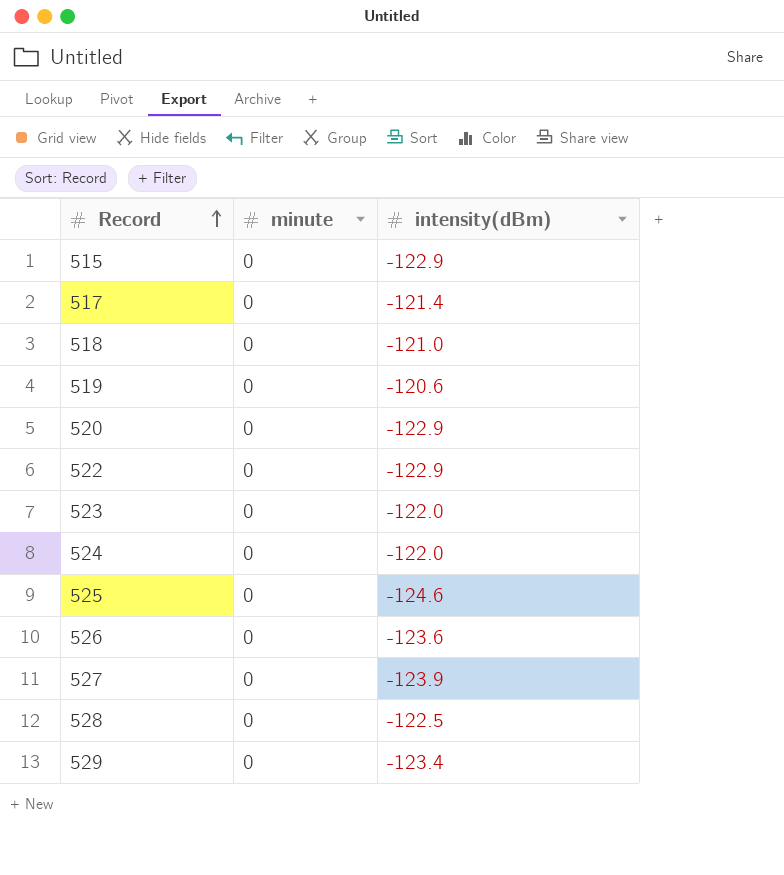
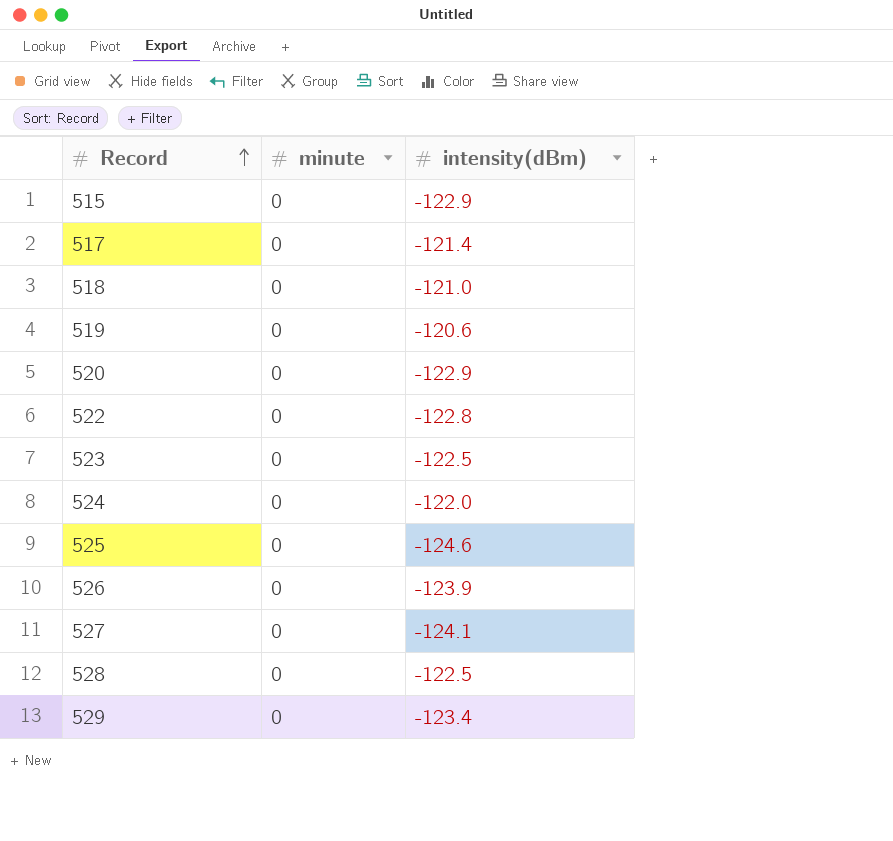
522 | intensity(dBm): -122.9 -> -122.8
523 | intensity(dBm): -122.0 -> -122.5
526 | intensity(dBm): -123.6 -> -123.9
527 | intensity(dBm): -123.9 -> -124.1

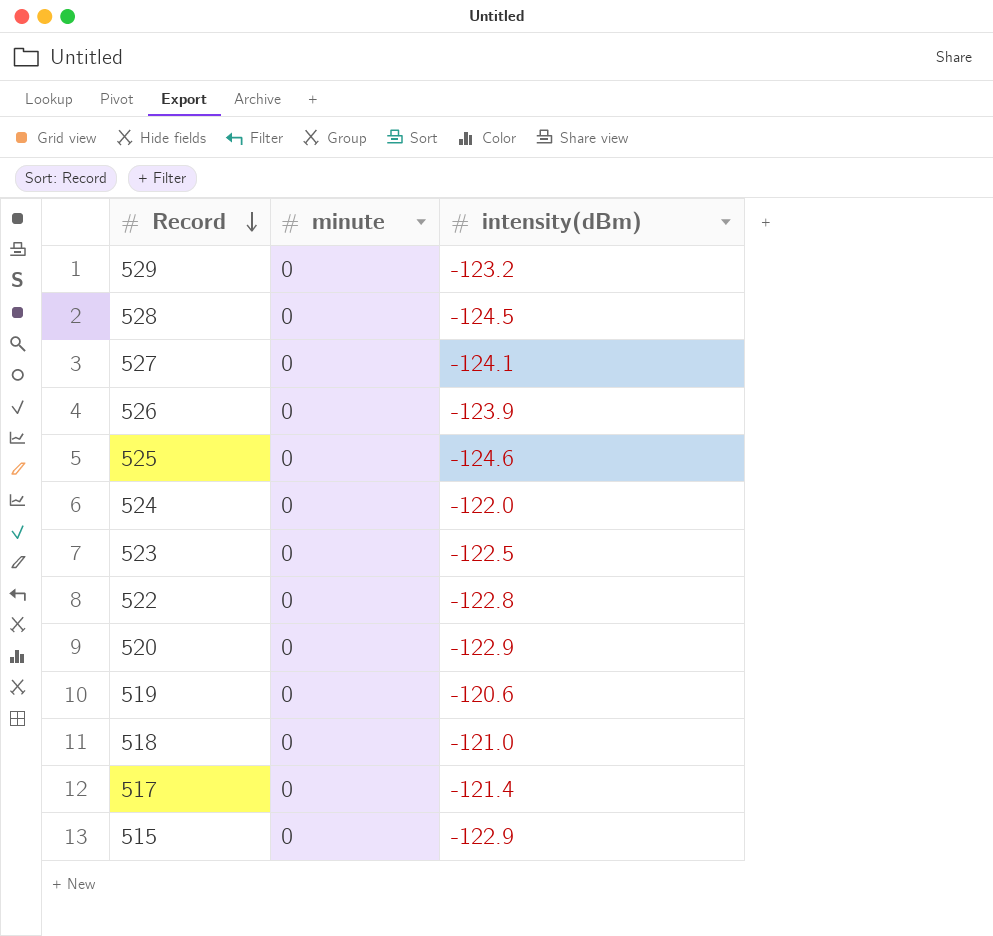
row order: Record ascending -> Record descending
529 | intensity(dBm): -123.4 -> -123.2
528 | intensity(dBm): -122.5 -> -124.5

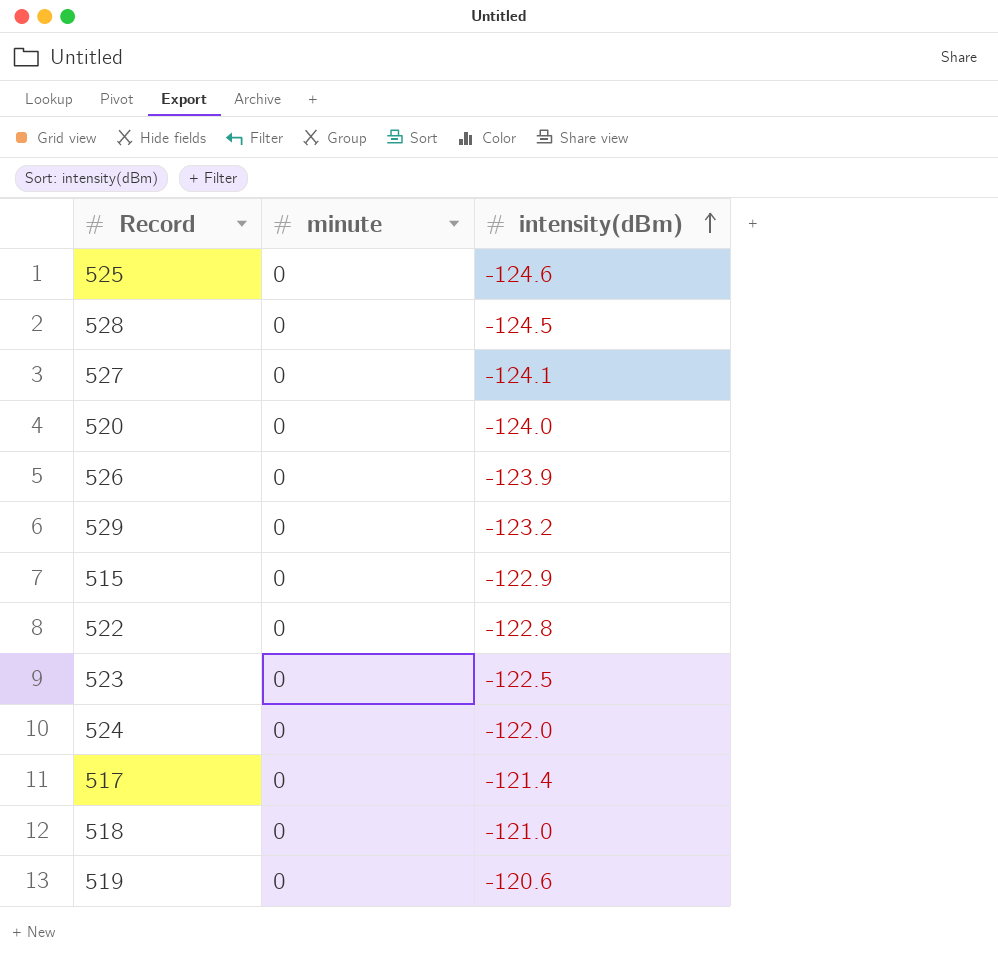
row order: Record descending -> intensity(dBm) ascending
520 | intensity(dBm): -122.9 -> -124.0

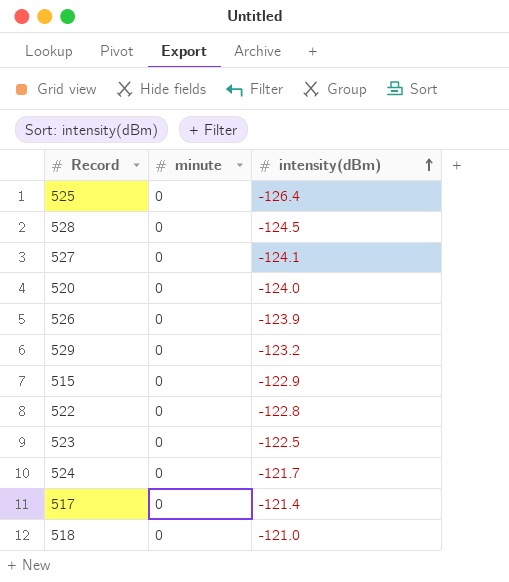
row 519: 0 | -120.6 -> none
525 | intensity(dBm): -124.6 -> -126.4
524 | intensity(dBm): -122.0 -> -121.7

